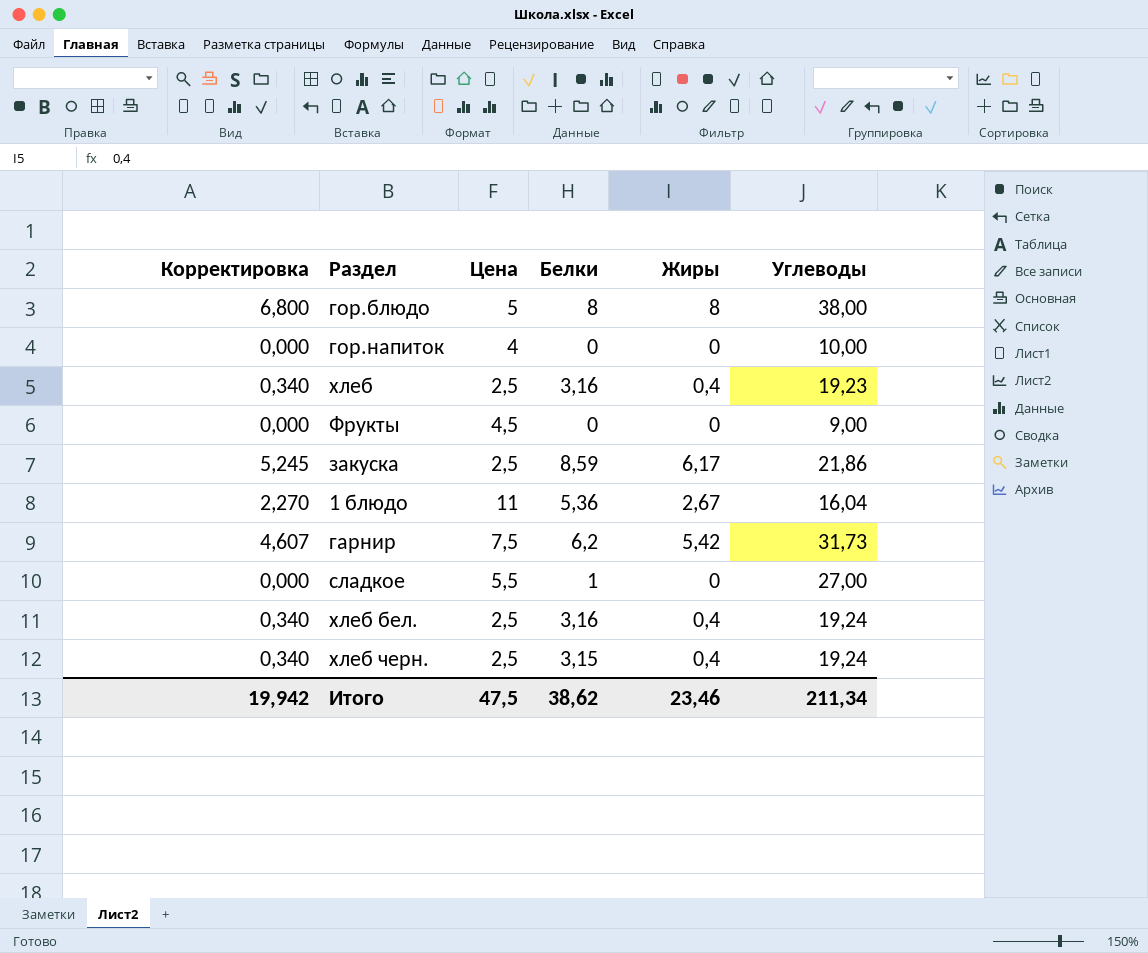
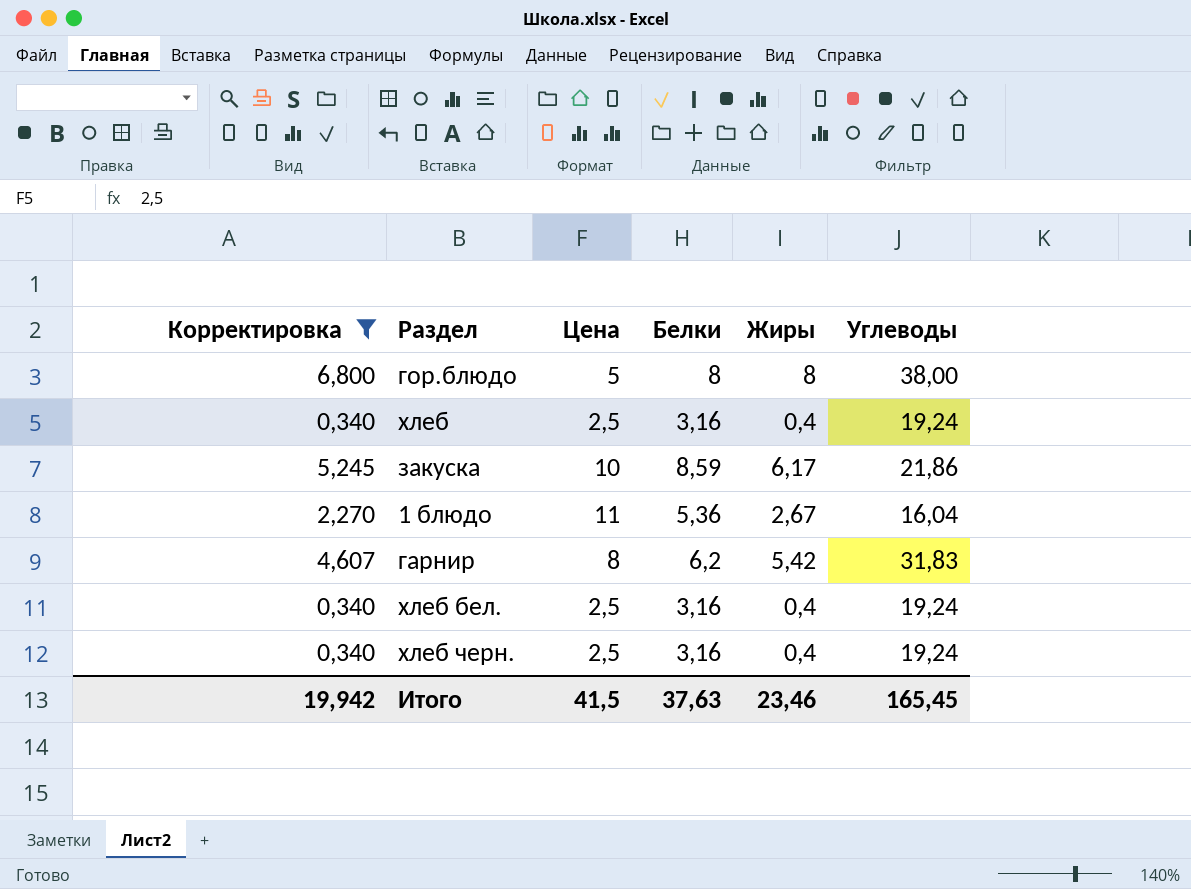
filter: none -> Корректировка != 0,000
хлеб | Углеводы: 19,23 -> 19,24
закуска | Цена: 2,5 -> 10
гарнир | Цена: 7,5 -> 8
гарнир | Углеводы: 31,73 -> 31,83
хлеб черн. | Белки: 3,15 -> 3,16
Итого | Цена: 47,5 -> 41,5
Итого | Белки: 38,62 -> 37,63
Итого | Углеводы: 211,34 -> 165,45

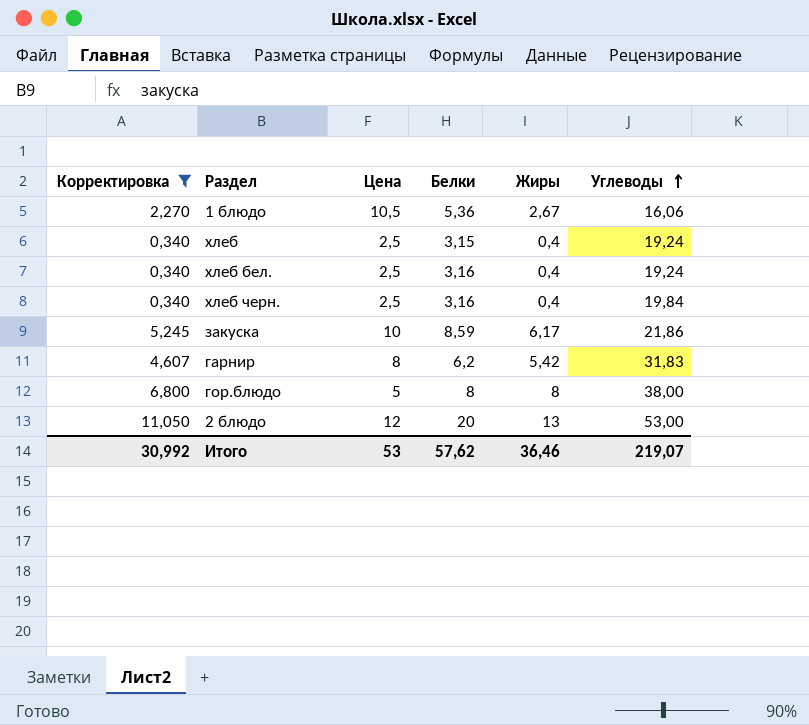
row order: none -> Углеводы ascending
1 блюдо | Цена: 11 -> 10,5
1 блюдо | Углеводы: 16,04 -> 16,06
хлеб | Белки: 3,16 -> 3,15
хлеб черн. | Углеводы: 19,24 -> 19,84
row 2 блюдо: none -> 11,050 | 12 | 20 | 13 | 53,00
Итого | Корректировка: 19,942 -> 30,992
Итого | Цена: 41,5 -> 53
Итого | Белки: 37,63 -> 57,62
Итого | Жиры: 23,46 -> 36,46
Итого | Углеводы: 165,45 -> 219,07

